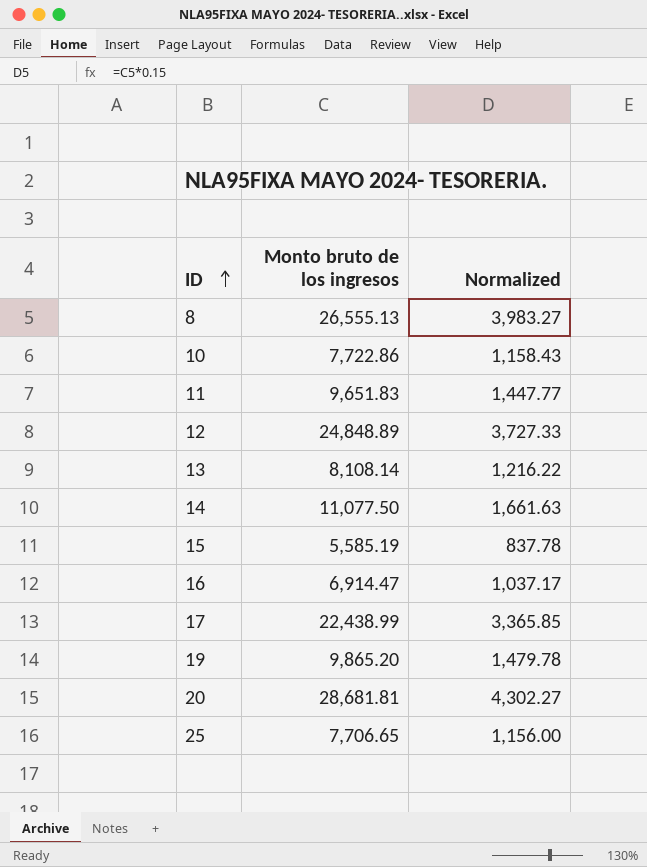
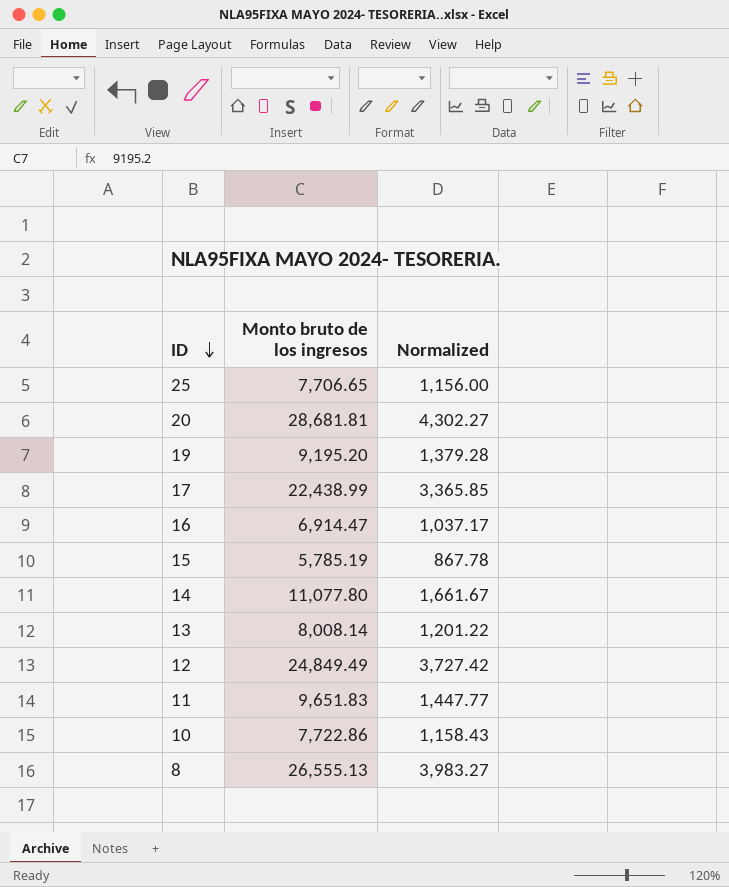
row order: ID ascending -> ID descending
19 | Monto bruto de los ingresos: 9,865.20 -> 9,195.20
19 | Normalized: 1,479.78 -> 1,379.28
15 | Monto bruto de los ingresos: 5,585.19 -> 5,785.19
15 | Normalized: 837.78 -> 867.78
14 | Monto bruto de los ingresos: 11,077.50 -> 11,077.80
14 | Normalized: 1,661.63 -> 1,661.67
13 | Monto bruto de los ingresos: 8,108.14 -> 8,008.14
13 | Normalized: 1,216.22 -> 1,201.22
12 | Monto bruto de los ingresos: 24,848.89 -> 24,849.49
12 | Normalized: 3,727.33 -> 3,727.42

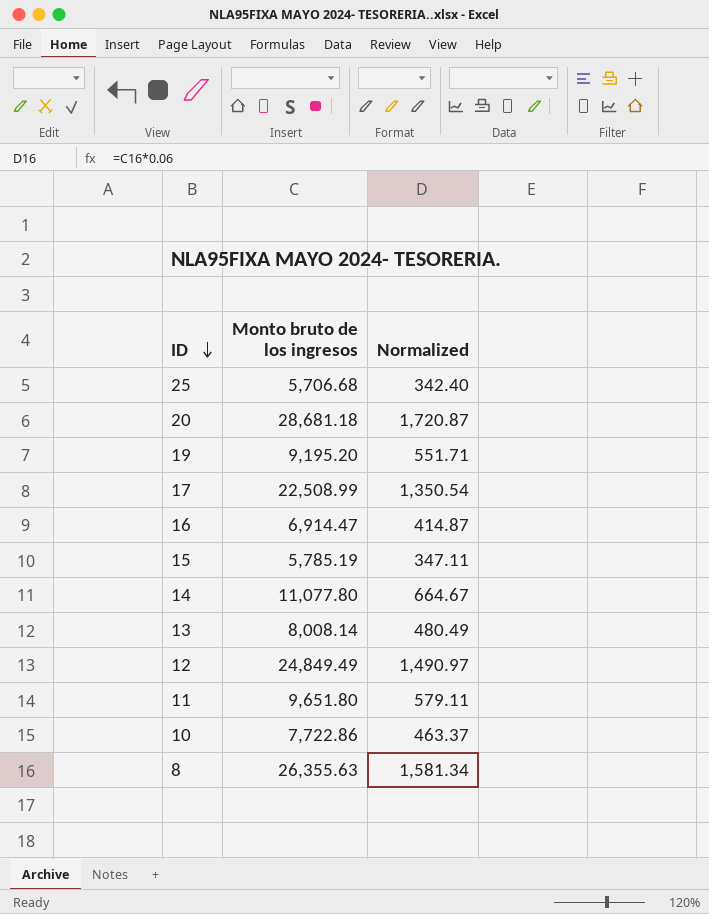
column Normalized | formula: [Monto bruto de los ingresos] * 0.15 -> [Monto bruto de los ingresos] * 0.06
25 | Monto bruto de los ingresos: 7,706.65 -> 5,706.68
20 | Monto bruto de los ingresos: 28,681.81 -> 28,681.18
17 | Monto bruto de los ingresos: 22,438.99 -> 22,508.99
11 | Monto bruto de los ingresos: 9,651.83 -> 9,651.80
8 | Monto bruto de los ingresos: 26,555.13 -> 26,355.63

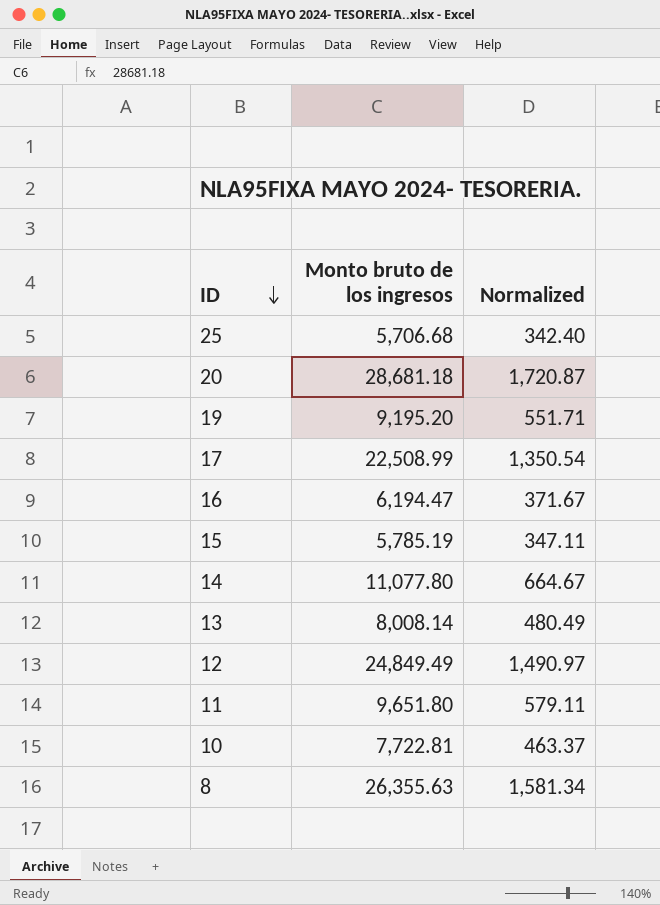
16 | Monto bruto de los ingresos: 6,914.47 -> 6,194.47
16 | Normalized: 414.87 -> 371.67
10 | Monto bruto de los ingresos: 7,722.86 -> 7,722.81

